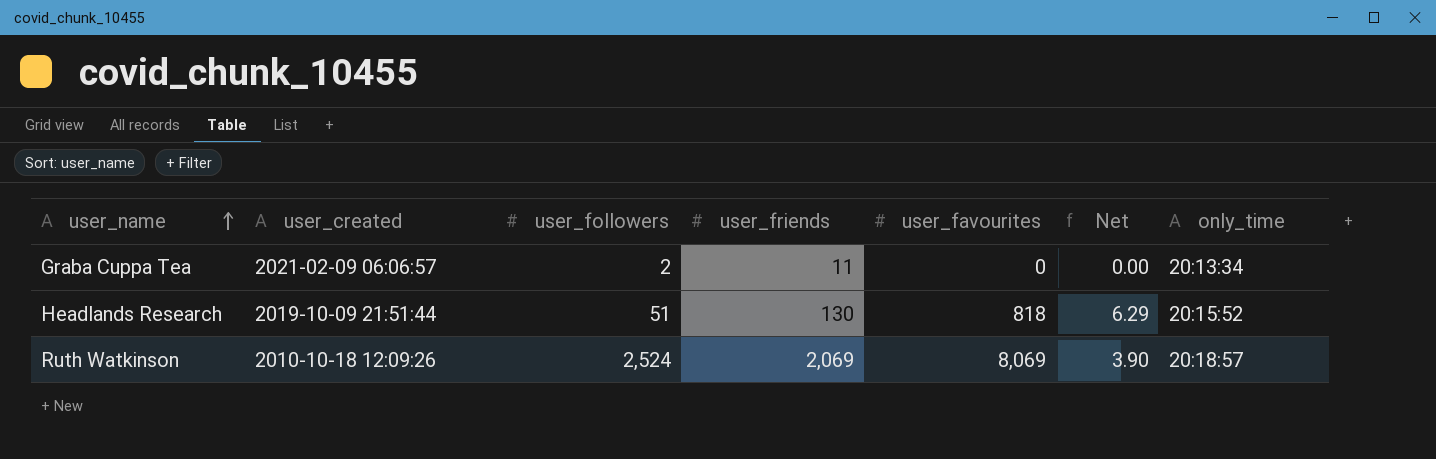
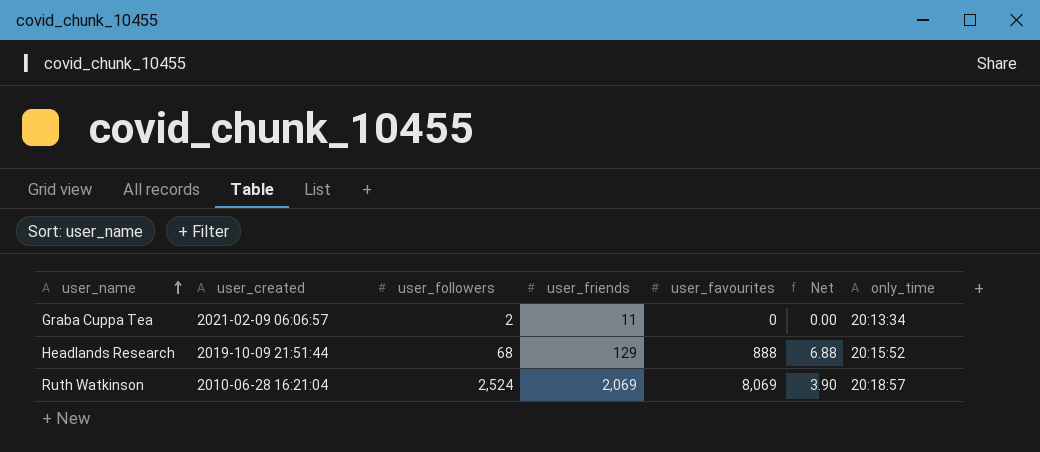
Headlands Research | user_followers: 51 -> 68
Headlands Research | user_friends: 130 -> 129
Headlands Research | user_favourites: 818 -> 888
Headlands Research | Net: 6.29 -> 6.88
Ruth Watkinson | user_created: 2010-10-18 12:09:26 -> 2010-06-28 16:21:04

